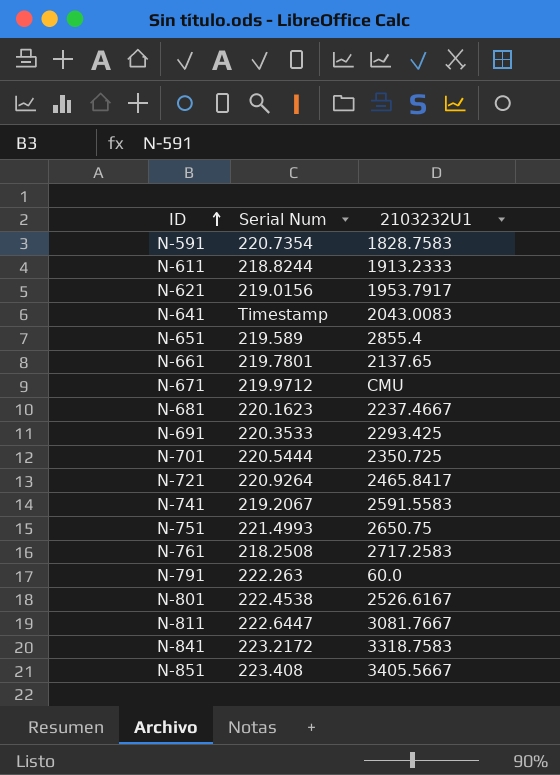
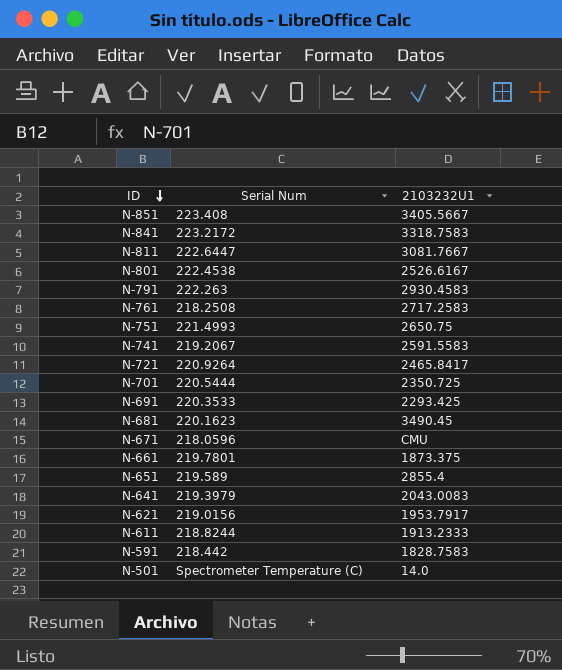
row order: ID ascending -> ID descending
N-791 | 2103232U1: 60.0 -> 2930.4583
N-681 | 2103232U1: 2237.4667 -> 3490.45
N-671 | Serial Num: 219.9712 -> 218.0596
N-661 | 2103232U1: 2137.65 -> 1873.375
N-641 | Serial Num: Timestamp -> 219.3979
N-591 | Serial Num: 220.7354 -> 218.442
row N-501: none -> Spectrometer Temperature (C) | 14.0

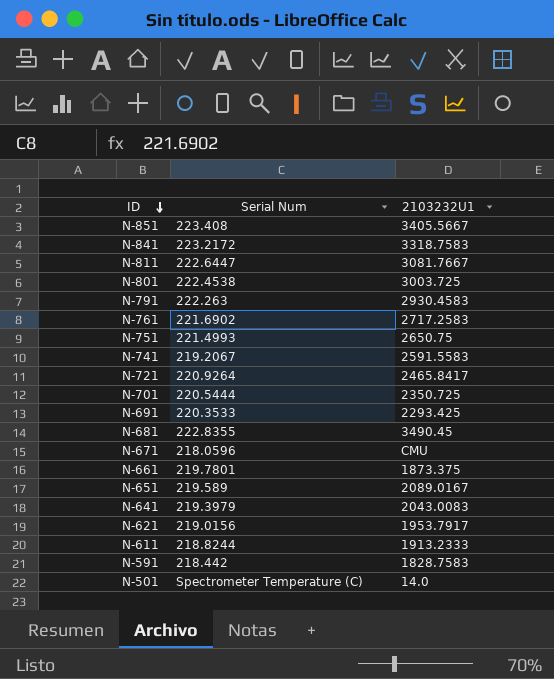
N-801 | 2103232U1: 2526.6167 -> 3003.725
N-761 | Serial Num: 218.2508 -> 221.6902
N-681 | Serial Num: 220.1623 -> 222.8355
N-651 | 2103232U1: 2855.4 -> 2089.0167

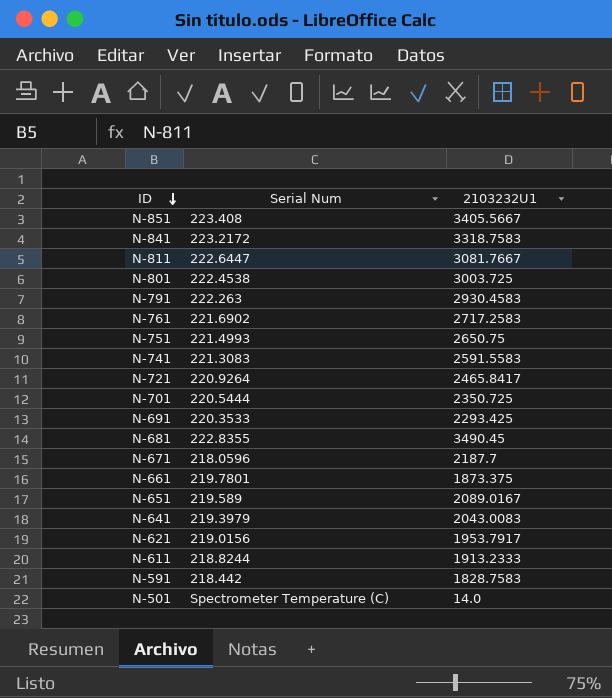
N-741 | Serial Num: 219.2067 -> 221.3083
N-671 | 2103232U1: CMU -> 2187.7

